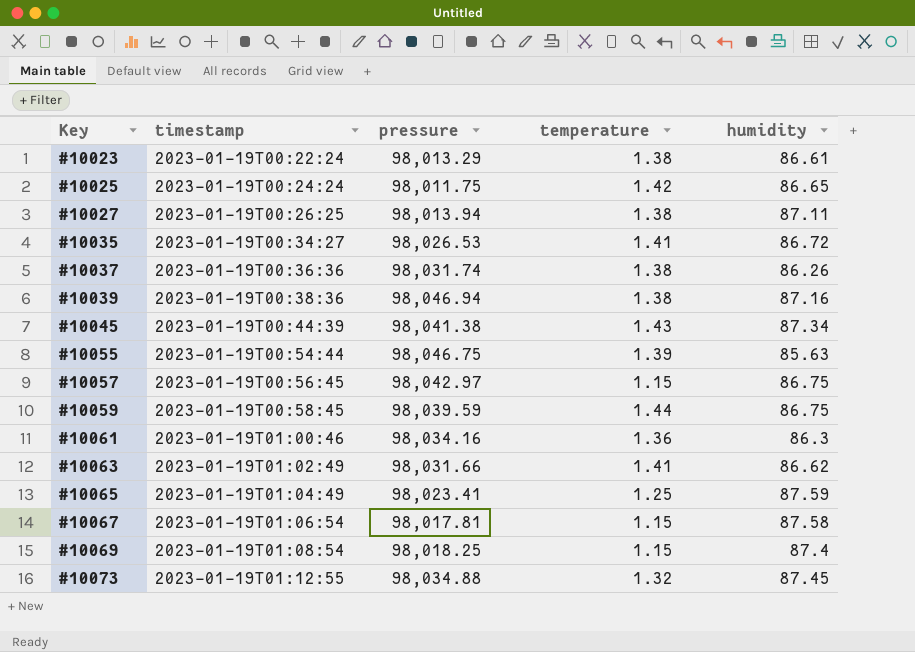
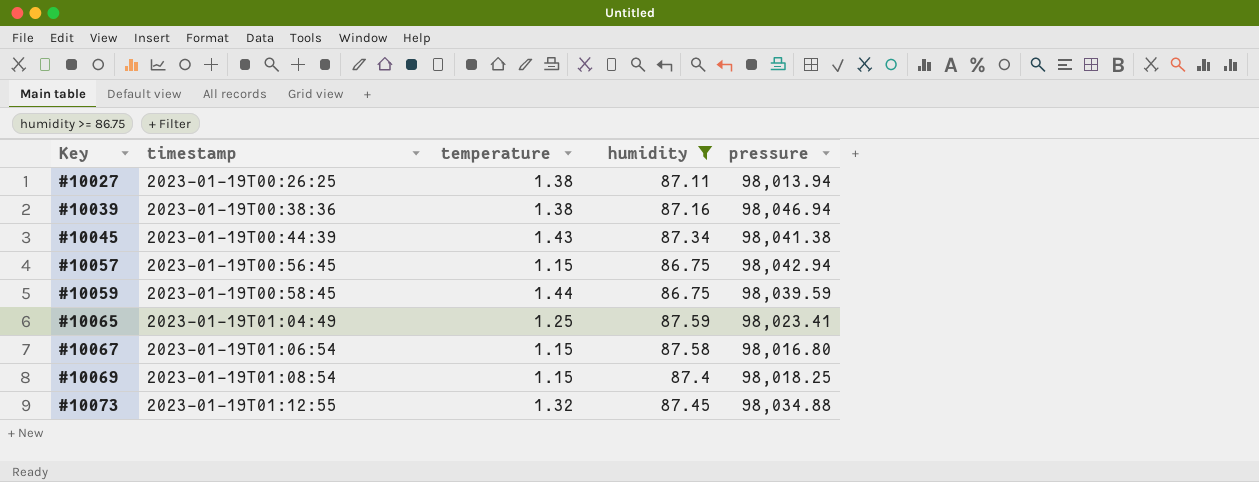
filter: none -> humidity >= 86.75
column pressure | position: 3 -> 5
#10057 | pressure: 98,042.97 -> 98,042.94
#10067 | pressure: 98,017.81 -> 98,016.80

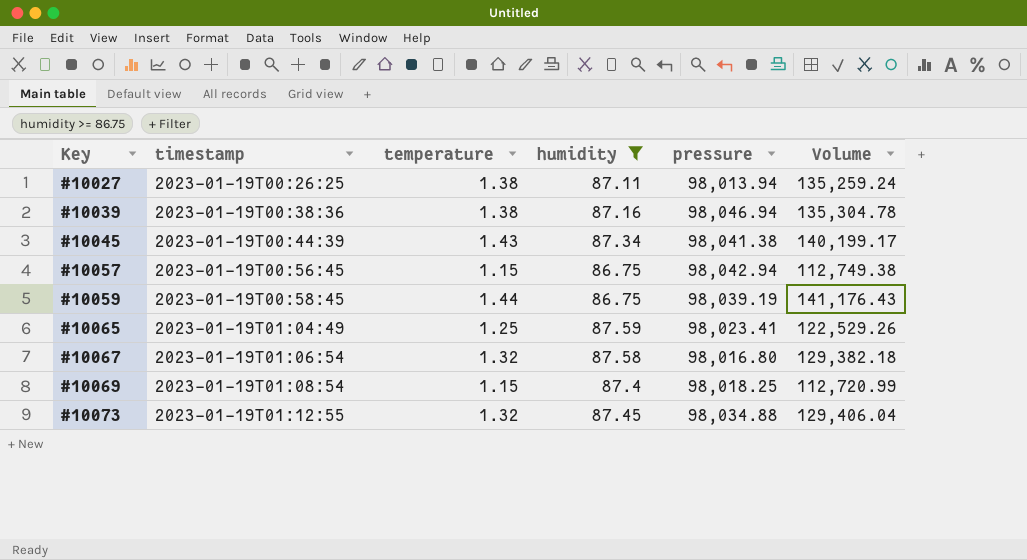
column Volume | formula: none -> [temperature] * [pressure]
#10059 | pressure: 98,039.59 -> 98,039.19
#10067 | temperature: 1.15 -> 1.32

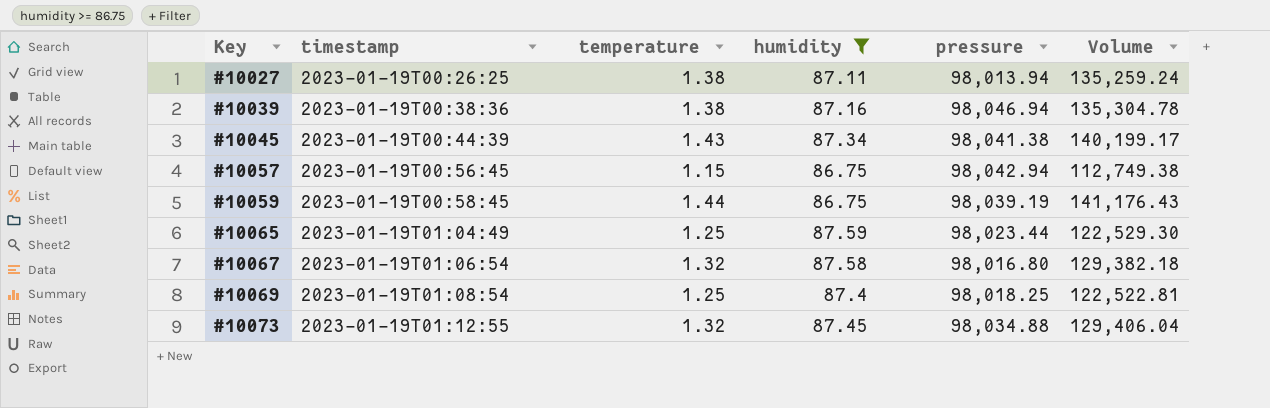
#10065 | pressure: 98,023.41 -> 98,023.44
#10065 | Volume: 122,529.26 -> 122,529.30
#10069 | temperature: 1.15 -> 1.25
#10069 | Volume: 112,720.99 -> 122,522.81

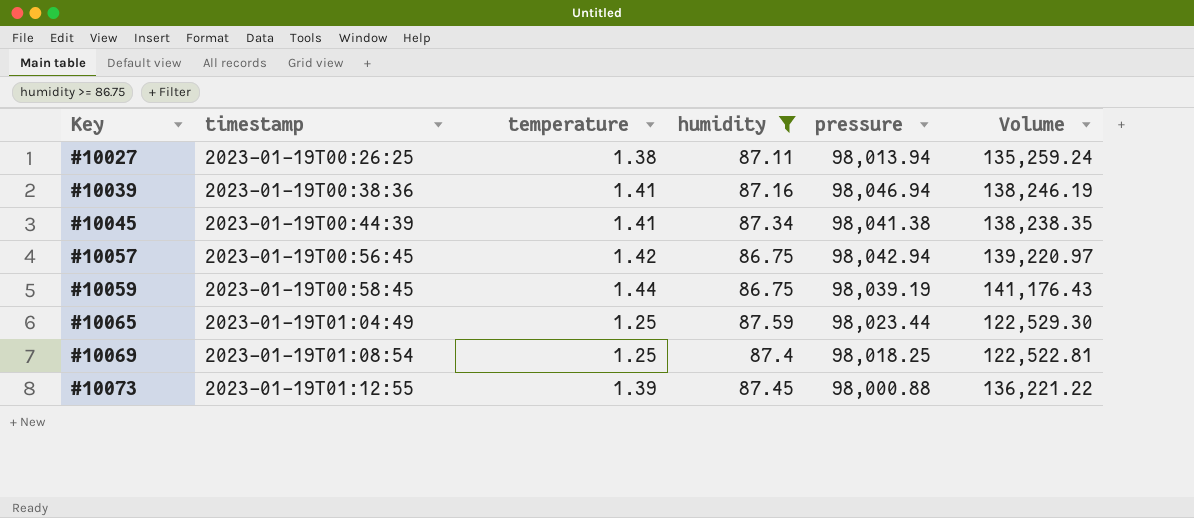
row #10067: 2023-01-19T01:06:54 | 1.32 | 87.58 | 98,016.80 | 129,382.18 -> none
#10039 | temperature: 1.38 -> 1.41
#10039 | Volume: 135,304.78 -> 138,246.19
#10045 | temperature: 1.43 -> 1.41
#10045 | Volume: 140,199.17 -> 138,238.35
#10057 | temperature: 1.15 -> 1.42
#10057 | Volume: 112,749.38 -> 139,220.97
#10073 | temperature: 1.32 -> 1.39
#10073 | pressure: 98,034.88 -> 98,000.88
#10073 | Volume: 129,406.04 -> 136,221.22

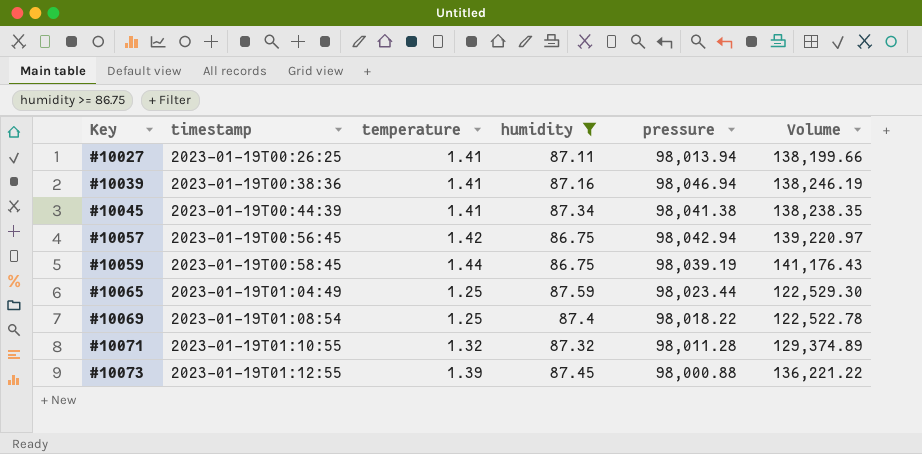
#10027 | temperature: 1.38 -> 1.41
#10027 | Volume: 135,259.24 -> 138,199.66
#10069 | pressure: 98,018.25 -> 98,018.22
#10069 | Volume: 122,522.81 -> 122,522.78
row #10071: none -> 2023-01-19T01:10:55 | 1.32 | 87.32 | 98,011.28 | 129,374.89

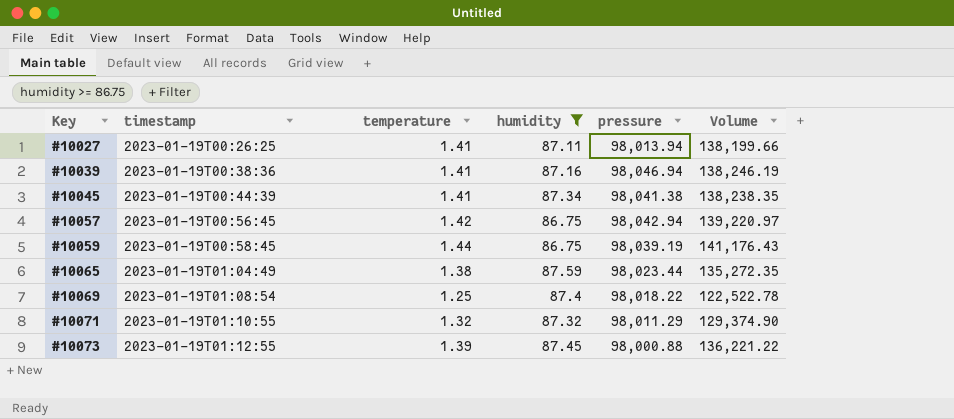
#10065 | temperature: 1.25 -> 1.38
#10065 | Volume: 122,529.30 -> 135,272.35
#10071 | pressure: 98,011.28 -> 98,011.29
#10071 | Volume: 129,374.89 -> 129,374.90

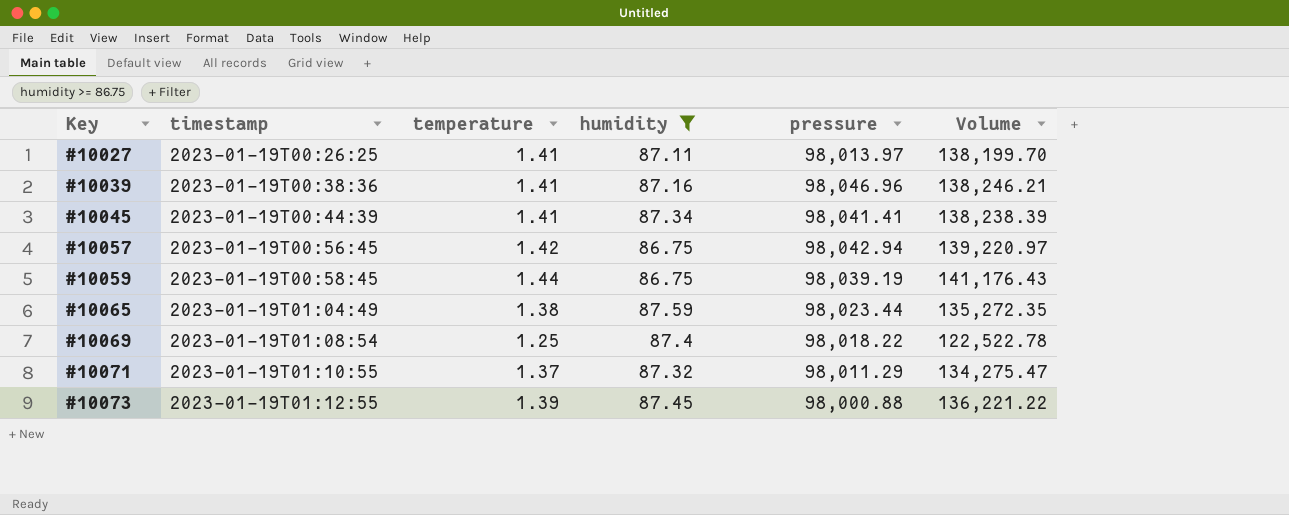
#10027 | pressure: 98,013.94 -> 98,013.97
#10027 | Volume: 138,199.66 -> 138,199.70
#10039 | pressure: 98,046.94 -> 98,046.96
#10039 | Volume: 138,246.19 -> 138,246.21
#10045 | pressure: 98,041.38 -> 98,041.41
#10045 | Volume: 138,238.35 -> 138,238.39
#10071 | temperature: 1.32 -> 1.37
#10071 | Volume: 129,374.90 -> 134,275.47

